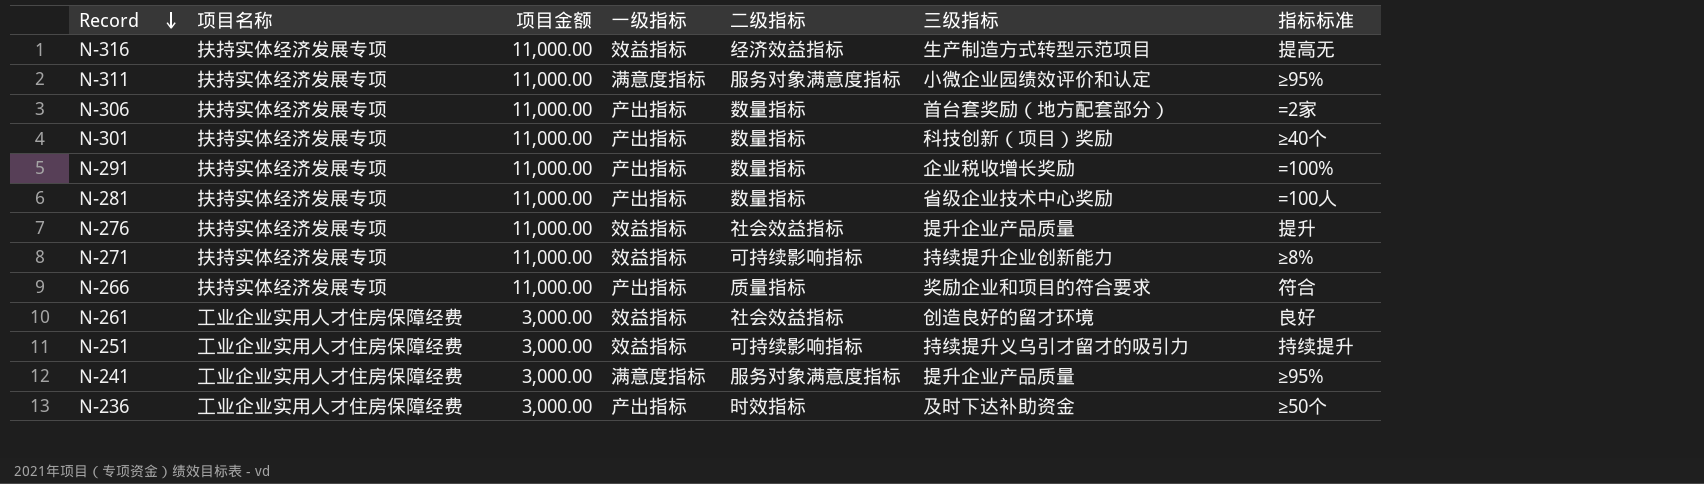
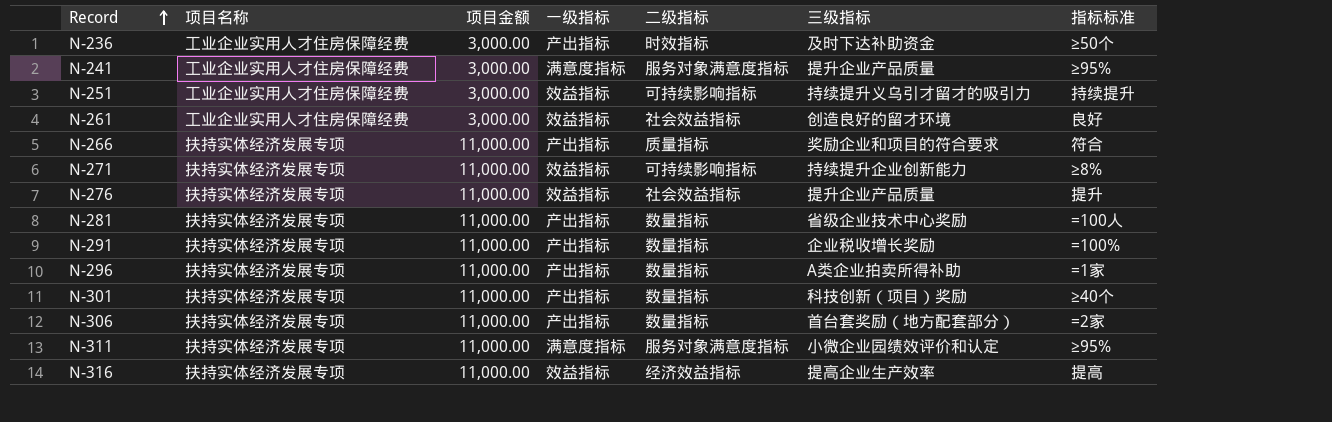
row order: Record descending -> Record ascending
row N-296: none -> 扶持实体经济发展专项 | 11,000.00 | 产出指标 | 数量指标 | A类企业拍卖所得补助 | =1家
N-316 | 三级指标: 生产制造方式转型示范项目 -> 提高企业生产效率
N-316 | 指标标准: 提高无 -> 提高

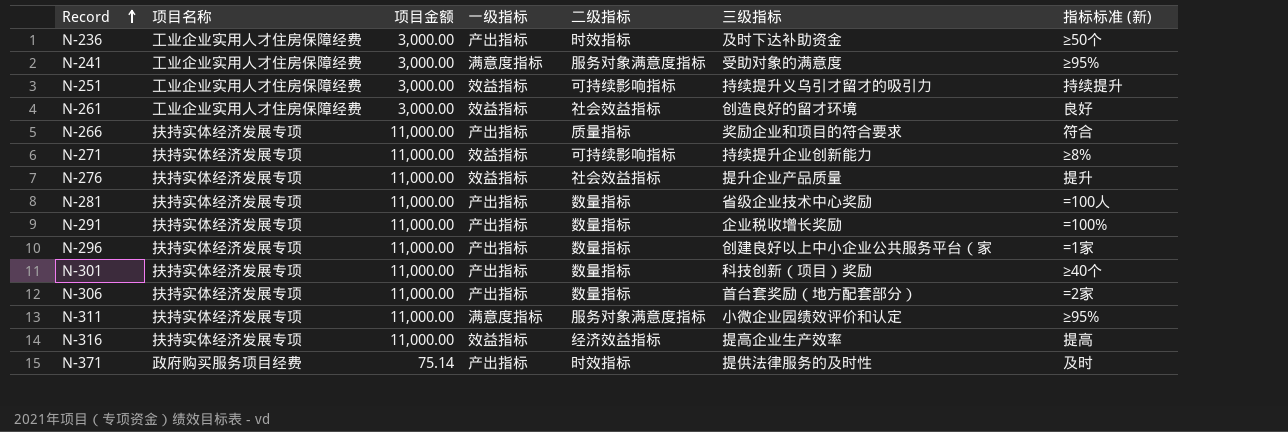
column name: 指标标准 -> 指标标准 (新)
N-241 | 三级指标: 提升企业产品质量 -> 受助对象的满意度
N-296 | 三级指标: A类企业拍卖所得补助 -> 创建良好以上中小企业公共服务平台（家
row N-371: none -> 政府购买服务项目经费 | 75.14 | 产出指标 | 时效指标 | 提供法律服务的及时性 | 及时

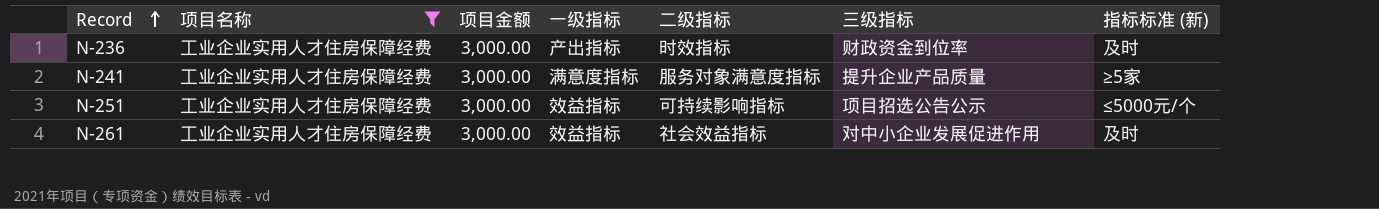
filter: none -> 项目名称 = 工业企业实用人才住房保障经费
N-236 | 三级指标: 及时下达补助资金 -> 财政资金到位率
N-236 | 指标标准 (新): ≥50个 -> 及时
N-241 | 三级指标: 受助对象的满意度 -> 提升企业产品质量
N-241 | 指标标准 (新): ≥95% -> ≥5家
N-251 | 三级指标: 持续提升义乌引才留才的吸引力 -> 项目招选公告公示
N-251 | 指标标准 (新): 持续提升 -> ≤5000元/个
N-261 | 三级指标: 创造良好的留才环境 -> 对中小企业发展促进作用
N-261 | 指标标准 (新): 良好 -> 及时

